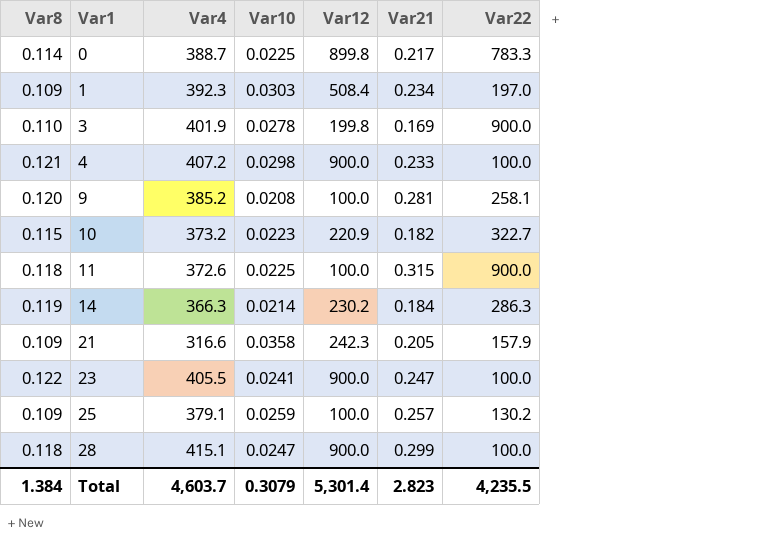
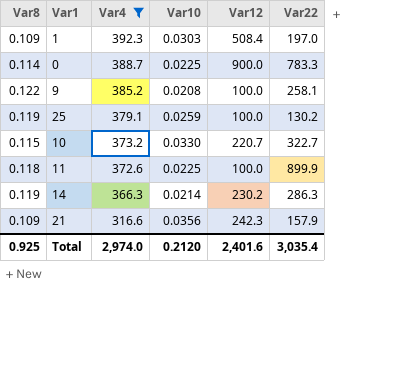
filter: none -> Var4 <= 392.3
row order: Var1 ascending -> Var4 descending
column Var21 | position: 6 -> none
0 | Var12: 899.8 -> 900.0
9 | Var8: 0.120 -> 0.122
25 | Var8: 0.109 -> 0.119
10 | Var10: 0.0223 -> 0.0330
10 | Var12: 220.9 -> 220.7
11 | Var22: 900.0 -> 899.9
21 | Var10: 0.0358 -> 0.0356
Total | Var8: 1.384 -> 0.925
Total | Var4: 4,603.7 -> 2,974.0
Total | Var10: 0.3079 -> 0.2120
Total | Var12: 5,301.4 -> 2,401.6
Total | Var22: 4,235.5 -> 3,035.4

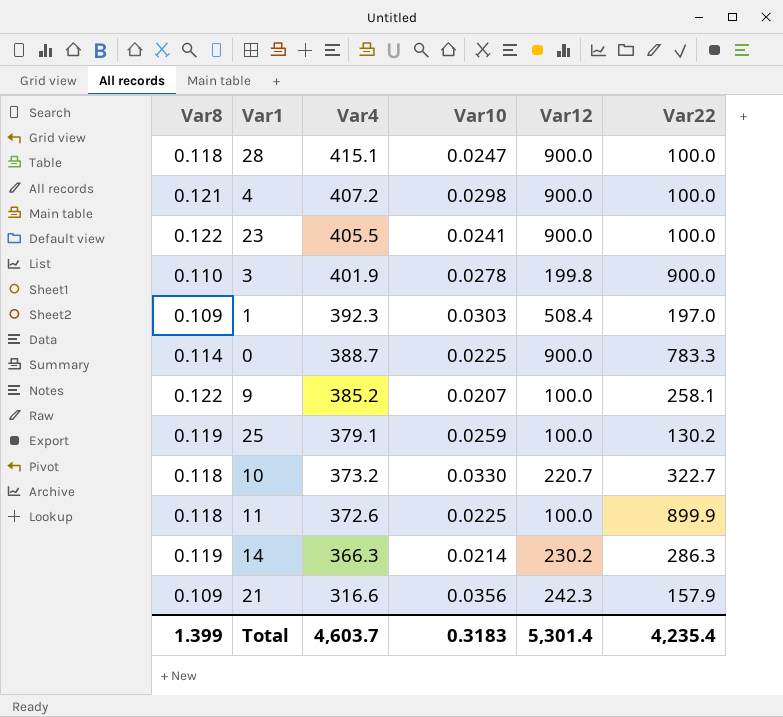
filter: Var4 <= 392.3 -> none
9 | Var10: 0.0208 -> 0.0207
10 | Var8: 0.115 -> 0.118
Total | Var8: 0.925 -> 1.399
Total | Var4: 2,974.0 -> 4,603.7
Total | Var10: 0.2120 -> 0.3183
Total | Var12: 2,401.6 -> 5,301.4
Total | Var22: 3,035.4 -> 4,235.4

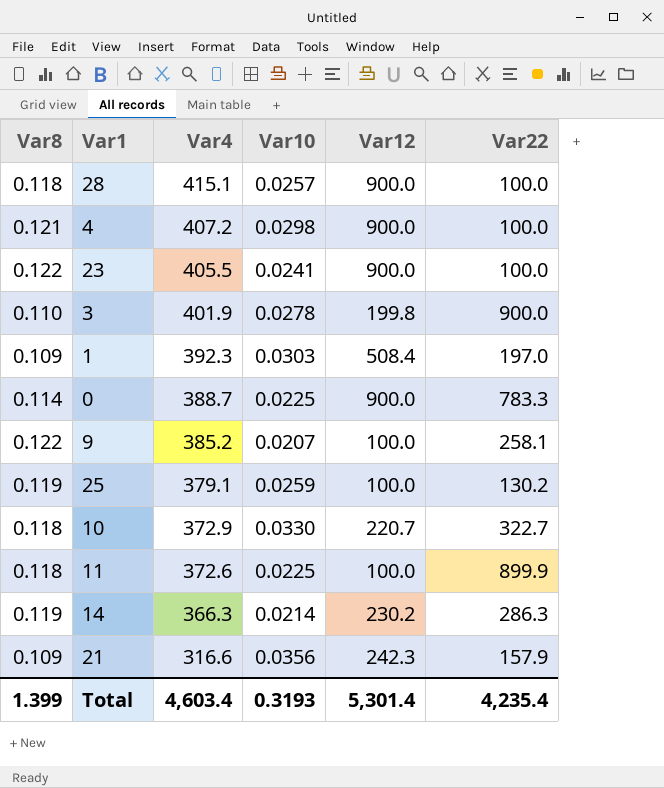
28 | Var10: 0.0247 -> 0.0257
10 | Var4: 373.2 -> 372.9
Total | Var4: 4,603.7 -> 4,603.4
Total | Var10: 0.3183 -> 0.3193

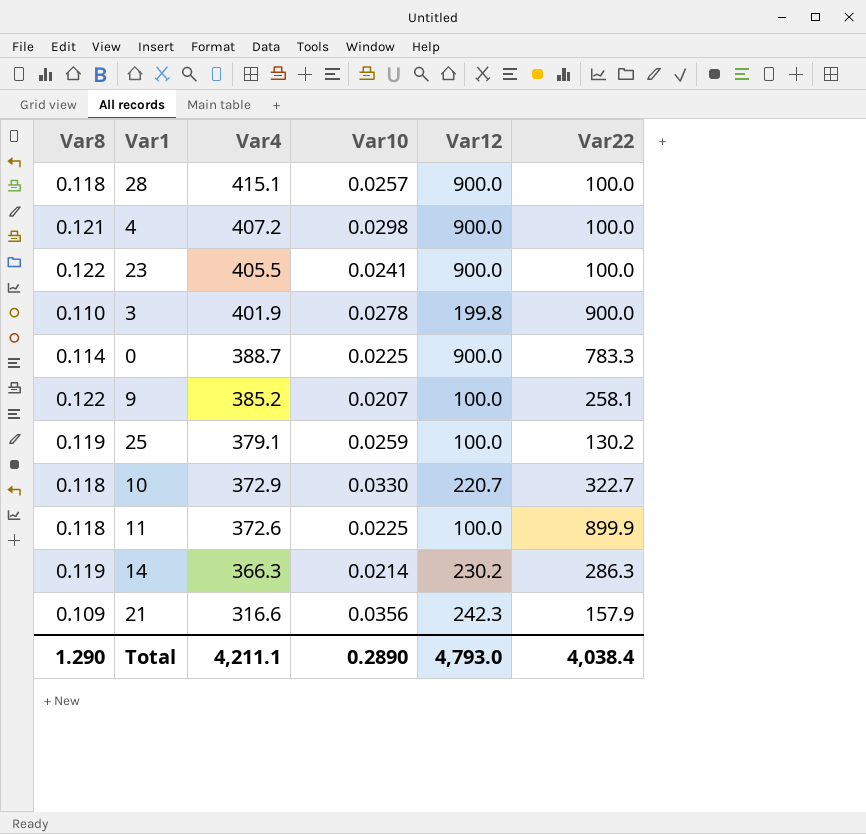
row 1: 0.109 | 392.3 | 0.0303 | 508.4 | 197.0 -> none
Total | Var8: 1.399 -> 1.290
Total | Var4: 4,603.4 -> 4,211.1
Total | Var10: 0.3193 -> 0.2890
Total | Var12: 5,301.4 -> 4,793.0
Total | Var22: 4,235.4 -> 4,038.4

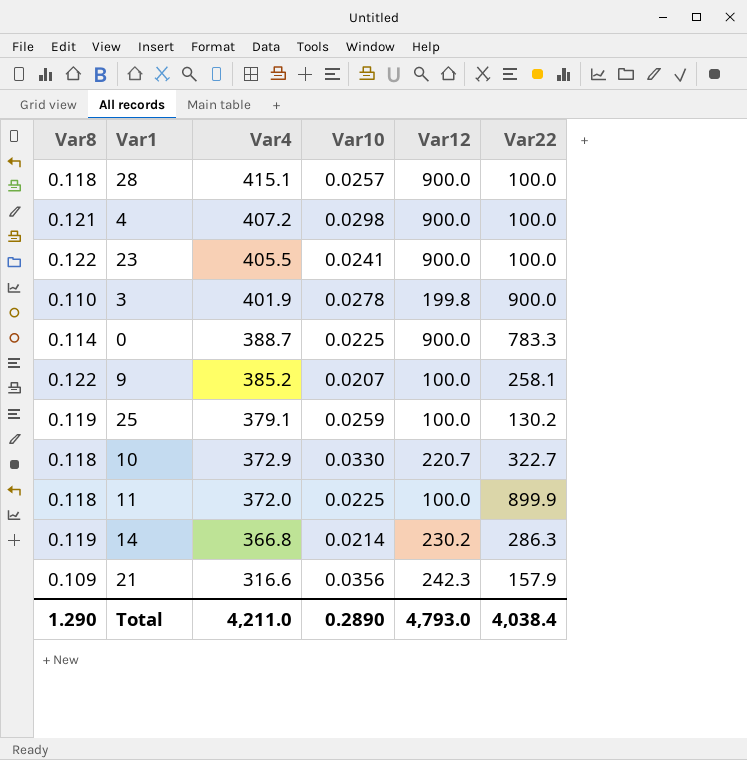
11 | Var4: 372.6 -> 372.0
14 | Var4: 366.3 -> 366.8
Total | Var4: 4,211.1 -> 4,211.0

